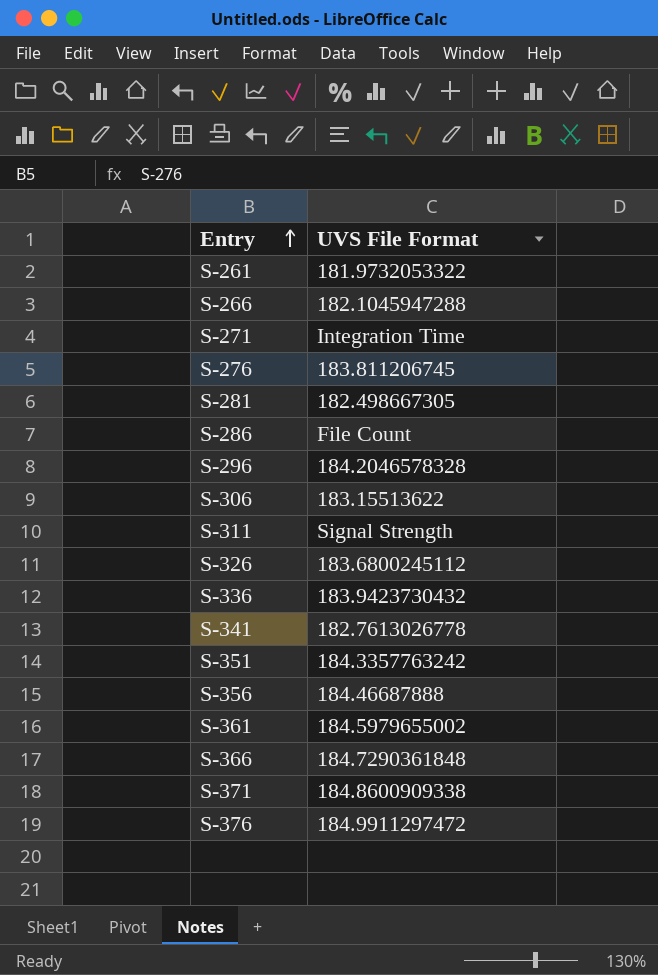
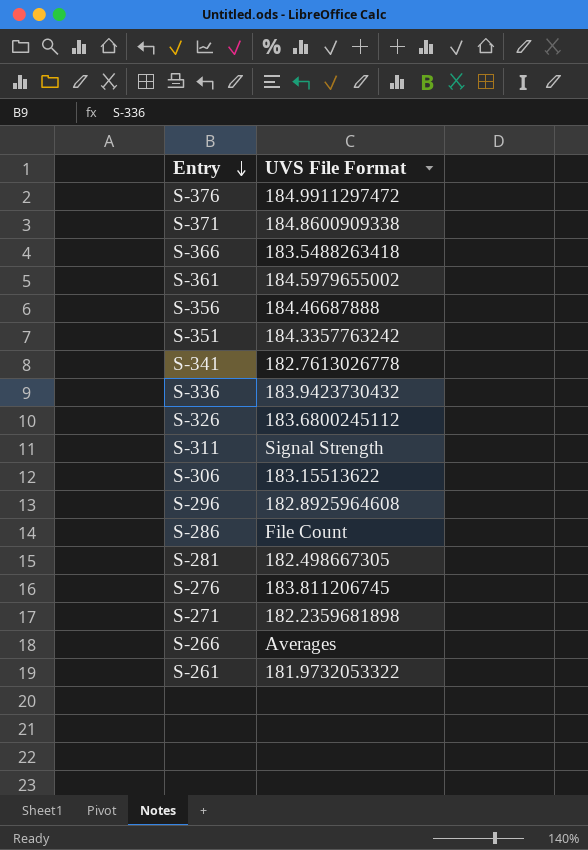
row order: Entry ascending -> Entry descending
S-366 | UVS File Format: 184.7290361848 -> 183.5488263418
S-296 | UVS File Format: 184.2046578328 -> 182.8925964608
S-271 | UVS File Format: Integration Time -> 182.2359681898
S-266 | UVS File Format: 182.1045947288 -> Averages

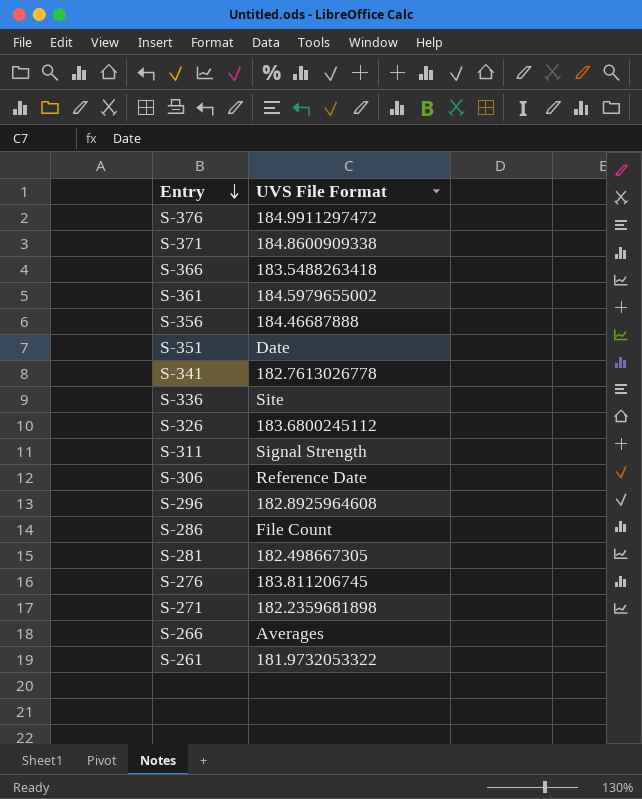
S-351 | UVS File Format: 184.3357763242 -> Date
S-336 | UVS File Format: 183.9423730432 -> Site
S-306 | UVS File Format: 183.15513622 -> Reference Date

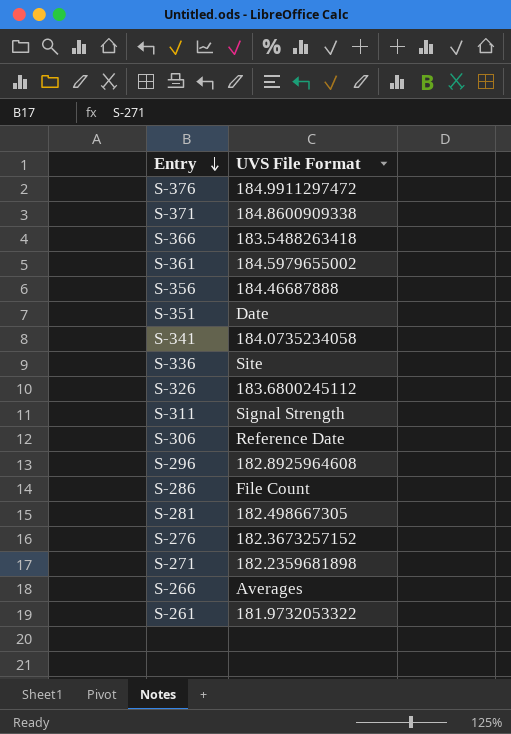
S-341 | UVS File Format: 182.7613026778 -> 184.0735234058
S-276 | UVS File Format: 183.811206745 -> 182.3673257152

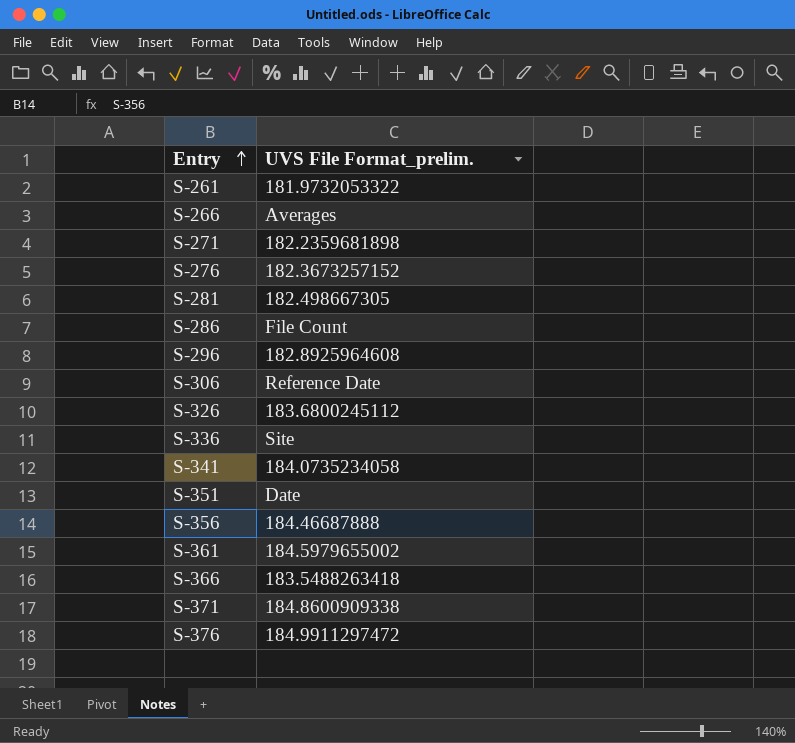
row order: Entry descending -> Entry ascending
column name: UVS File Format -> UVS File Format_prelim.
row S-311: Signal Strength -> none

